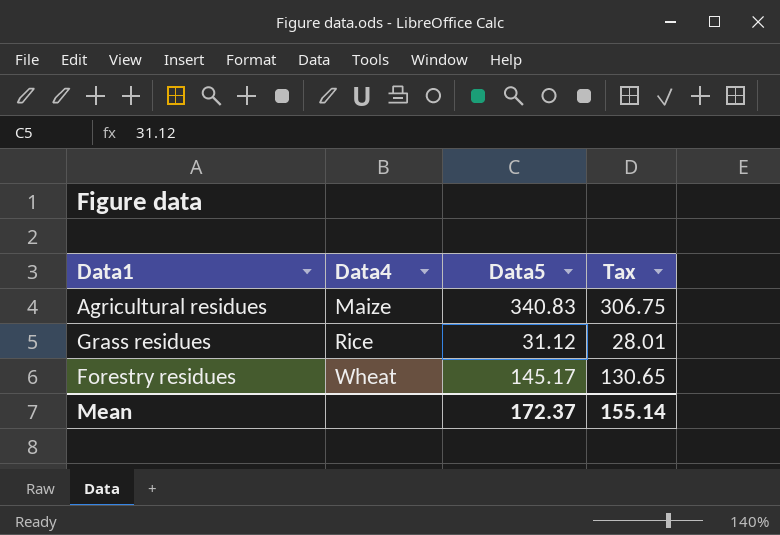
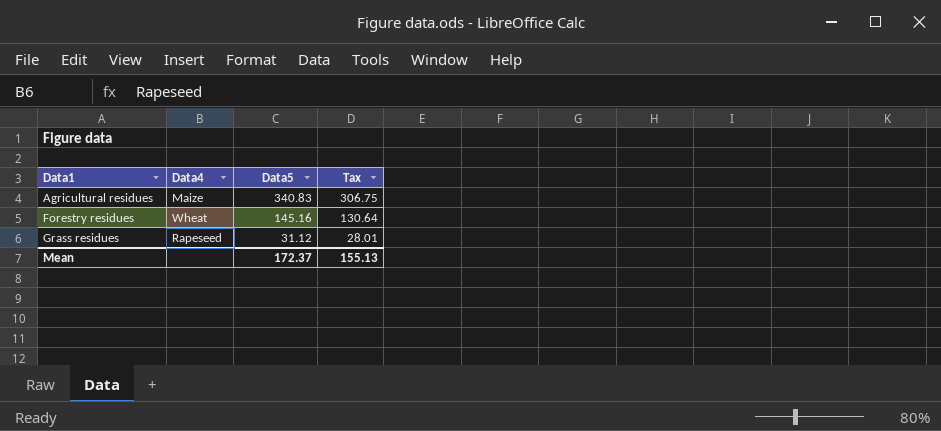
row order: Data4 ascending -> Data1 ascending
Forestry residues | Data5: 145.17 -> 145.16
Forestry residues | Tax: 130.65 -> 130.64
Grass residues | Data4: Rice -> Rapeseed
Mean | Tax: 155.14 -> 155.13

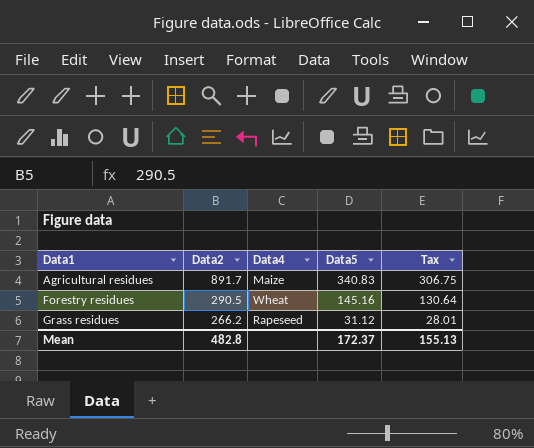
column Data2 | position: none -> 2

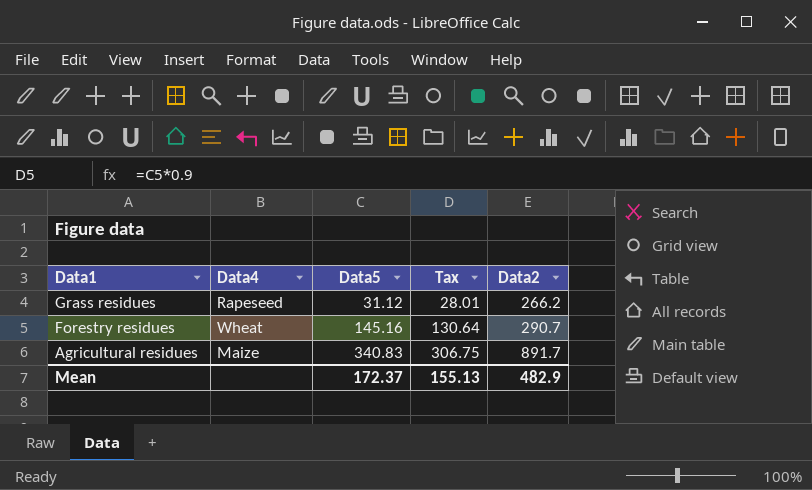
row order: Data1 ascending -> Data1 descending
column Data2 | position: 2 -> 5
Forestry residues | Data2: 290.5 -> 290.7
Mean | Data2: 482.8 -> 482.9

